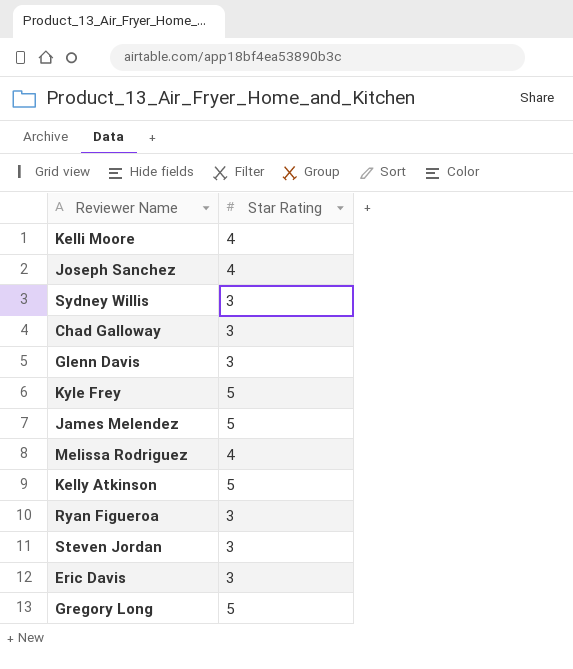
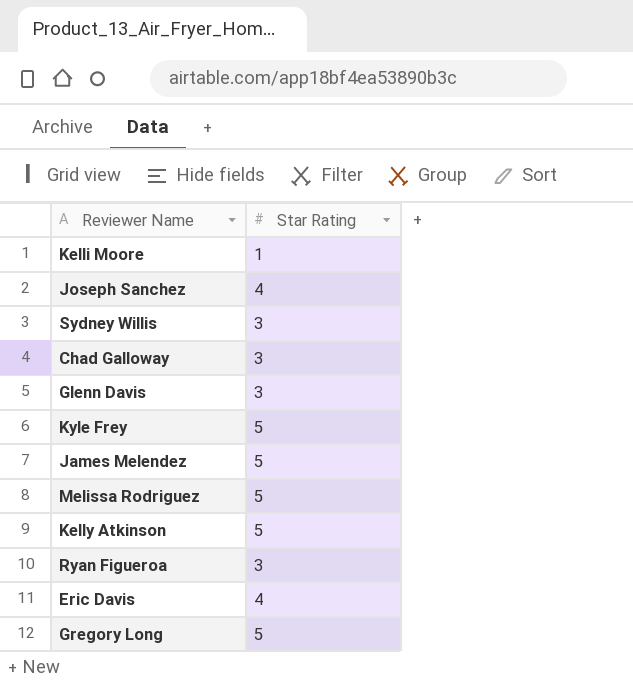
row Steven Jordan: 3 -> none
Kelli Moore | Star Rating: 4 -> 1
Melissa Rodriguez | Star Rating: 4 -> 5
Eric Davis | Star Rating: 3 -> 4

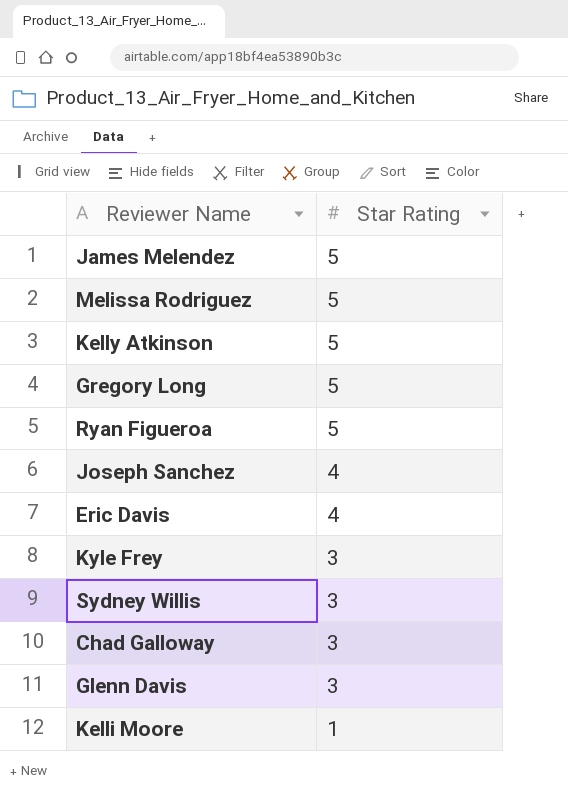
row order: none -> Star Rating descending
Ryan Figueroa | Star Rating: 3 -> 5
Kyle Frey | Star Rating: 5 -> 3

